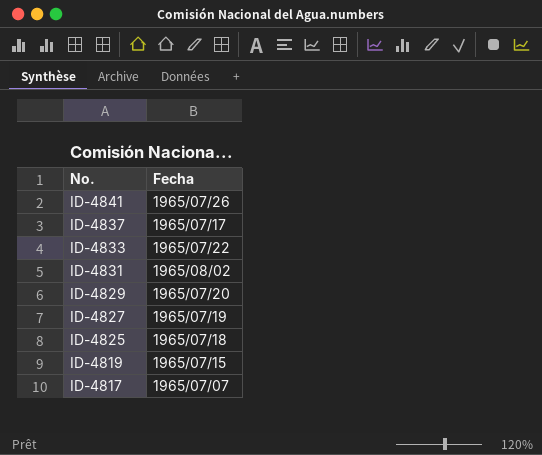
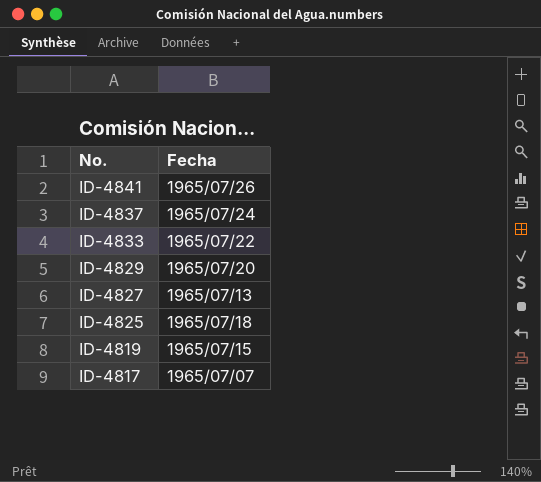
row ID-4831: 1965/08/02 -> none
ID-4837 | Fecha: 1965/07/17 -> 1965/07/24
ID-4827 | Fecha: 1965/07/19 -> 1965/07/13

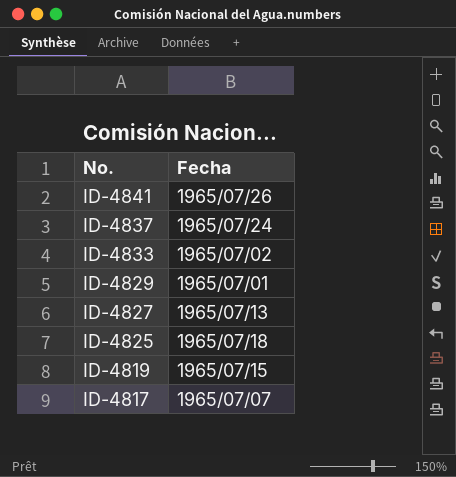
ID-4833 | Fecha: 1965/07/22 -> 1965/07/02
ID-4829 | Fecha: 1965/07/20 -> 1965/07/01

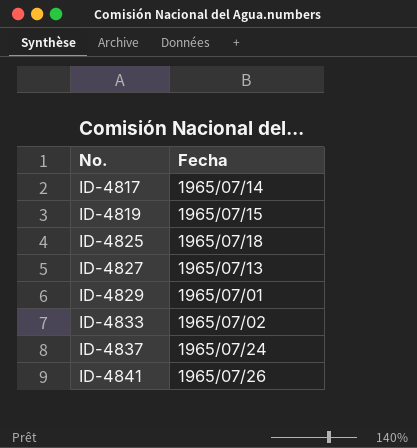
row order: No. descending -> No. ascending
ID-4817 | Fecha: 1965/07/07 -> 1965/07/14

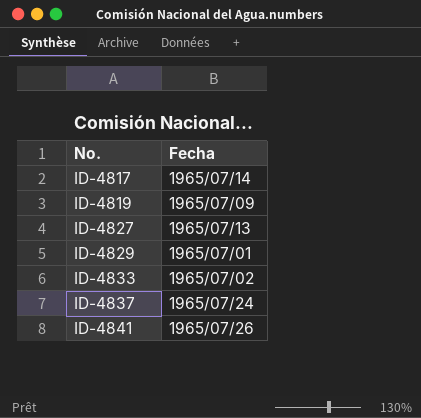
row ID-4825: 1965/07/18 -> none
ID-4819 | Fecha: 1965/07/15 -> 1965/07/09

